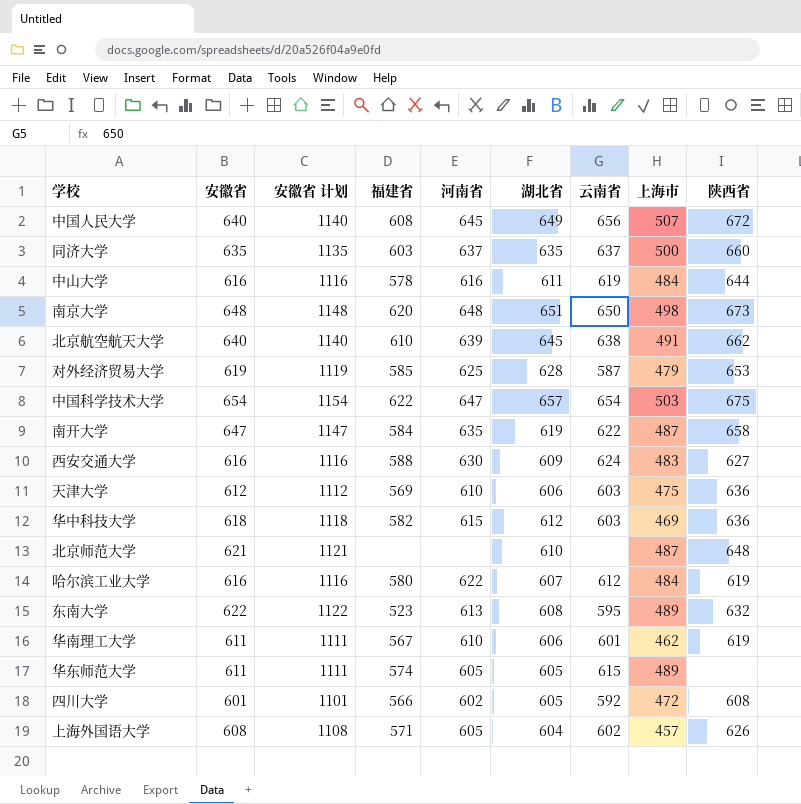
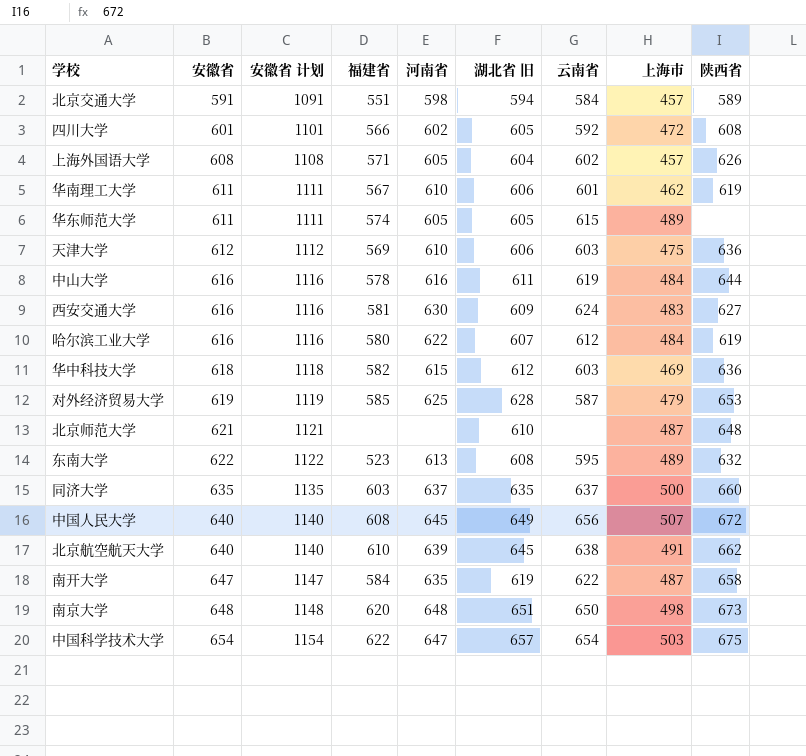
row order: none -> 安徽省 ascending
column name: 湖北省 -> 湖北省 旧
row 北京交通大学: none -> 591 | 1091 | 551 | 598 | 594 | 584 | 457 | 589
西安交通大学 | 福建省: 588 -> 581

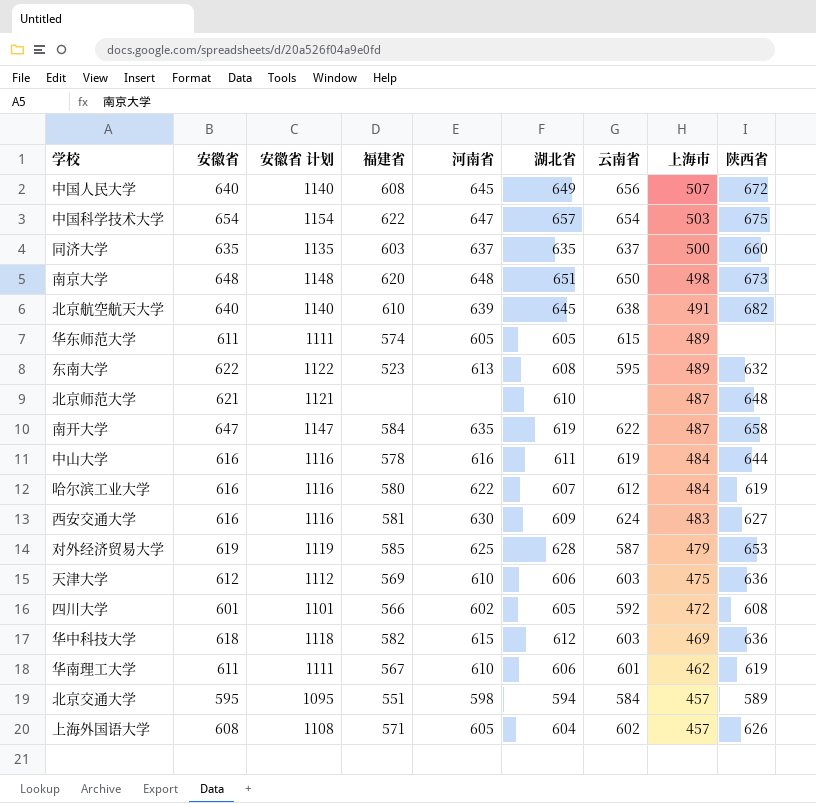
row order: 安徽省 ascending -> 上海市 descending
column name: 湖北省 旧 -> 湖北省
北京航空航天大学 | 陕西省: 662 -> 682
北京交通大学 | 安徽省: 591 -> 595
北京交通大学 | 安徽省 计划: 1091 -> 1095

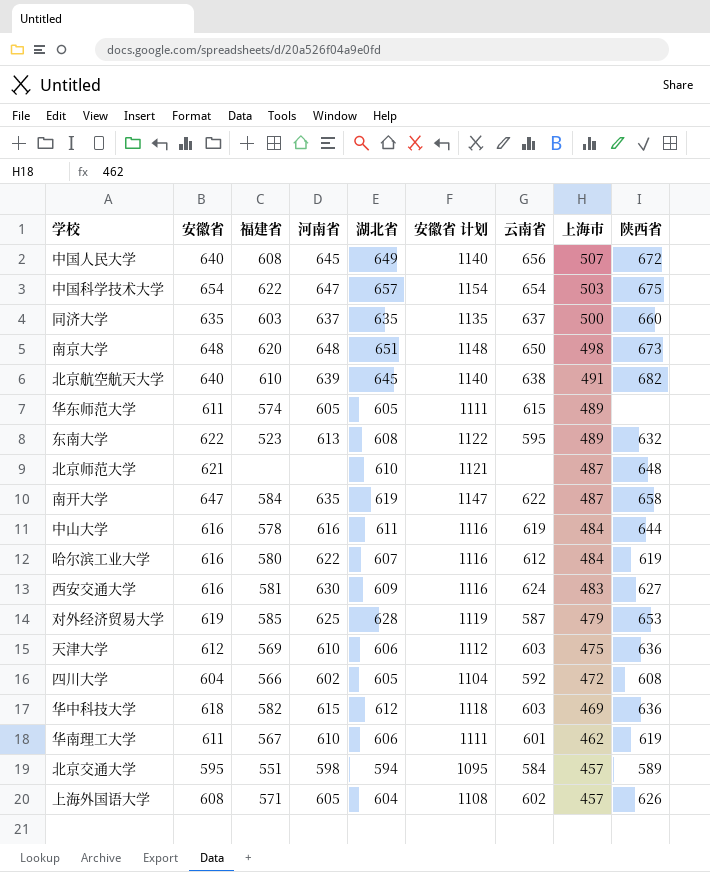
column 安徽省 计划 | position: 3 -> 6
四川大学 | 安徽省: 601 -> 604
四川大学 | 安徽省 计划: 1101 -> 1104

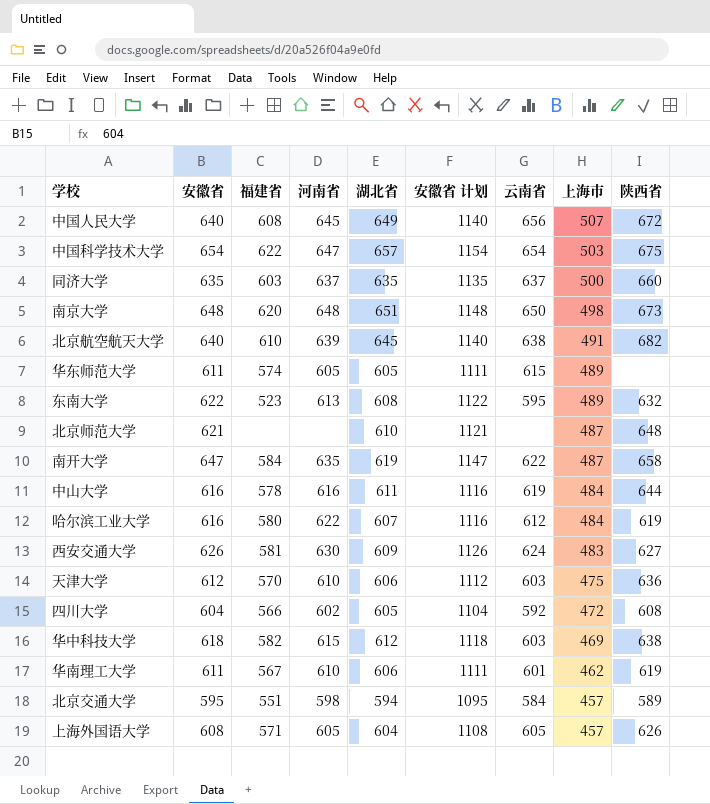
row 对外经济贸易大学: 619 | 585 | 625 | 628 | 1119 | 587 | 479 | 653 -> none
西安交通大学 | 安徽省: 616 -> 626
西安交通大学 | 安徽省 计划: 1116 -> 1126
天津大学 | 福建省: 569 -> 570
华中科技大学 | 陕西省: 636 -> 638
上海外国语大学 | 云南省: 602 -> 605

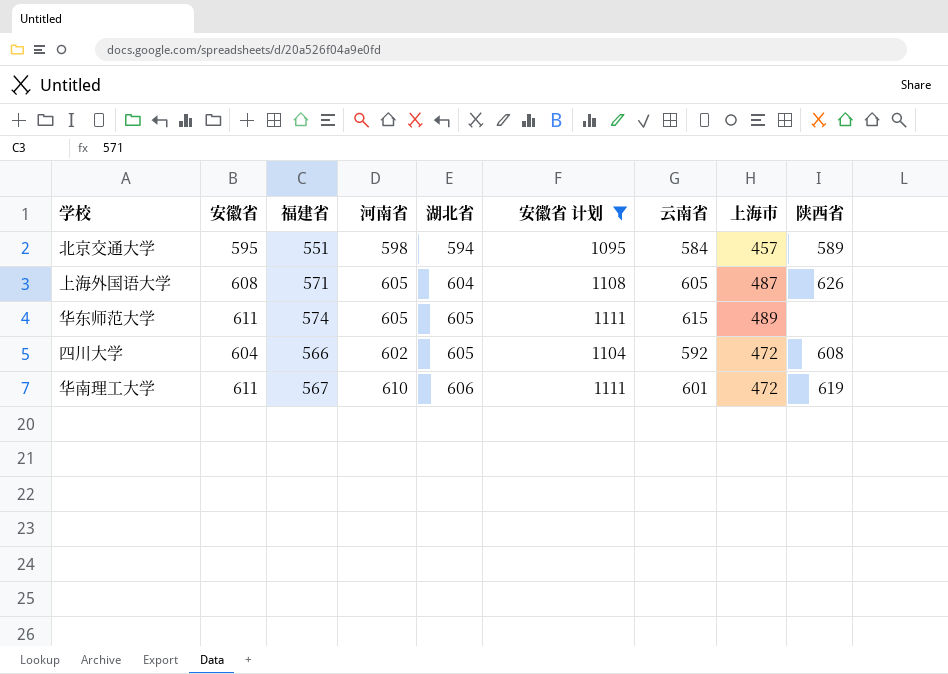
filter: none -> 安徽省 计划 <= 1111
row order: 上海市 descending -> 湖北省 ascending
上海外国语大学 | 上海市: 457 -> 487
华南理工大学 | 上海市: 462 -> 472

